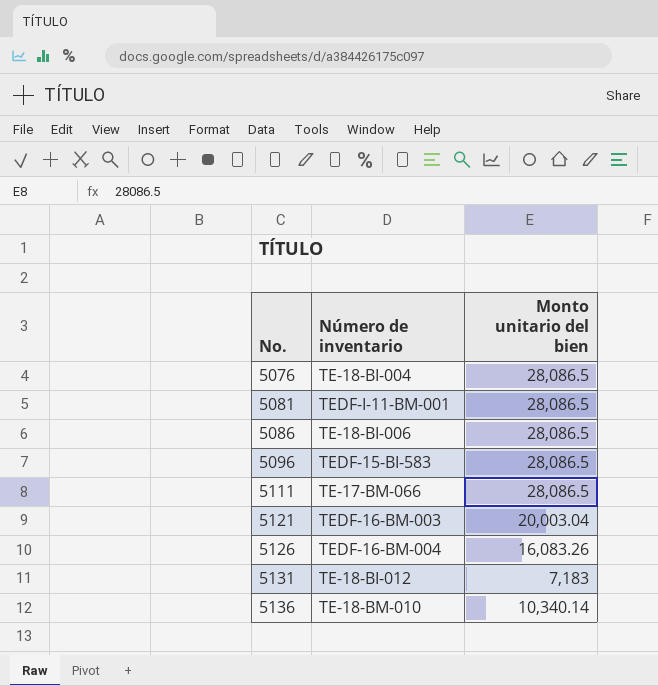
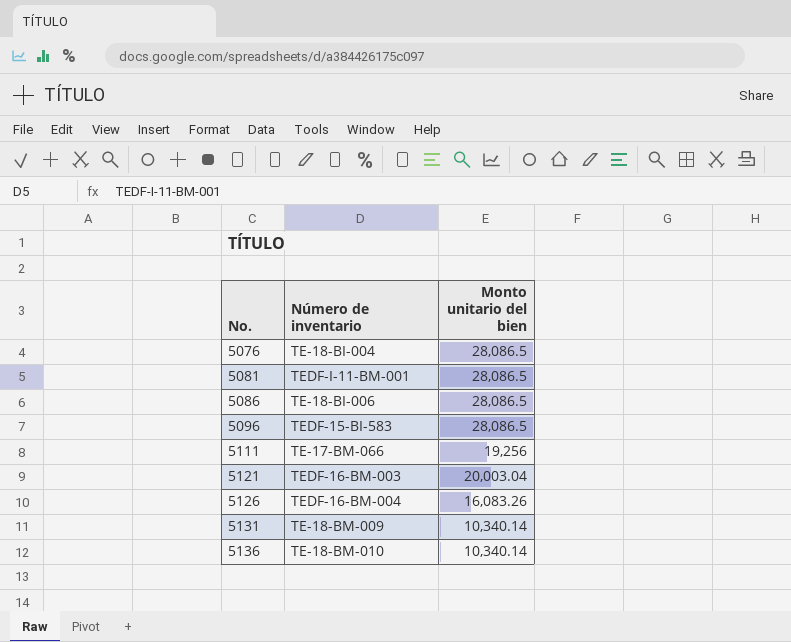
5111 | Monto unitario del bien: 28,086.5 -> 19,256
5131 | Número de inventario: TE-18-BI-012 -> TE-18-BM-009
5131 | Monto unitario del bien: 7,183 -> 10,340.14

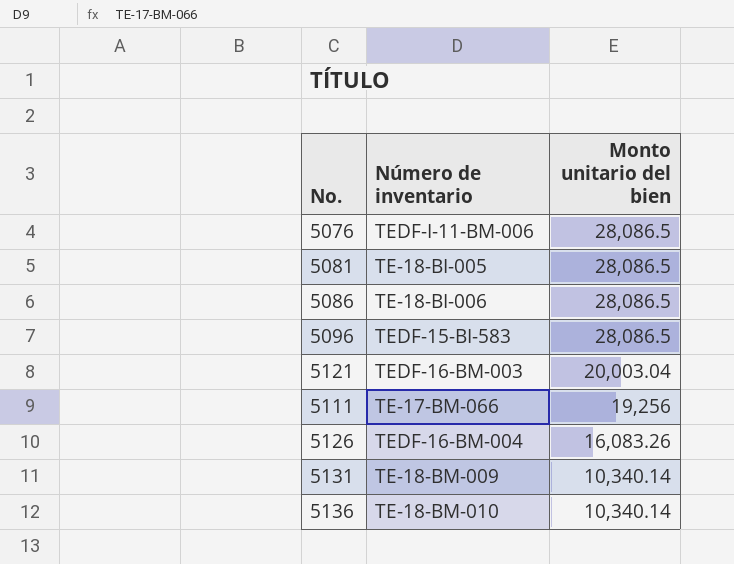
row order: No. ascending -> Monto unitario del bien descending
5076 | Número de inventario: TE-18-BI-004 -> TEDF-I-11-BM-006
5081 | Número de inventario: TEDF-I-11-BM-001 -> TE-18-BI-005

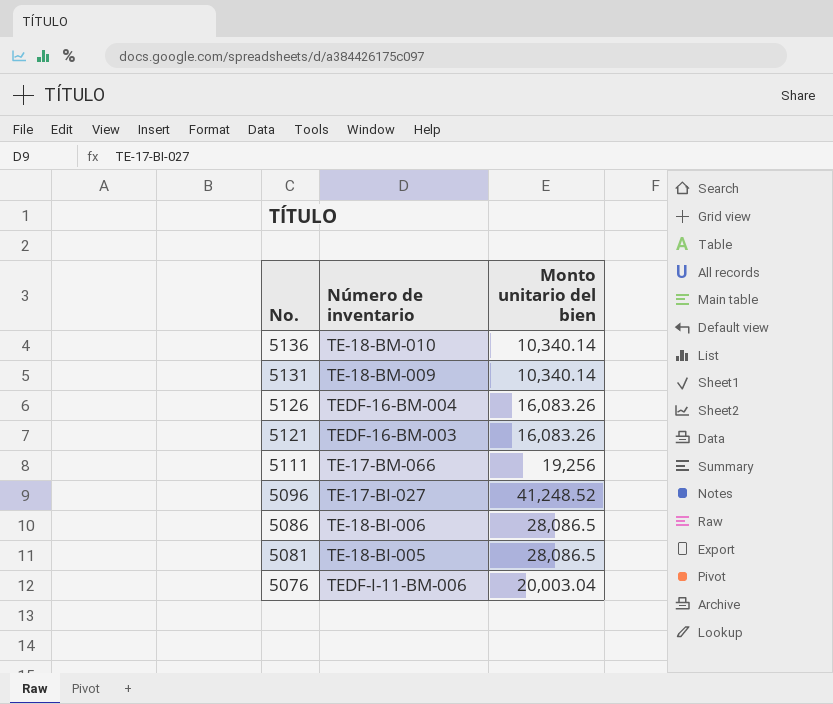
row order: Monto unitario del bien descending -> No. descending
5121 | Monto unitario del bien: 20,003.04 -> 16,083.26
5096 | Número de inventario: TEDF-15-BI-583 -> TE-17-BI-027
5096 | Monto unitario del bien: 28,086.5 -> 41,248.52
5076 | Monto unitario del bien: 28,086.5 -> 20,003.04

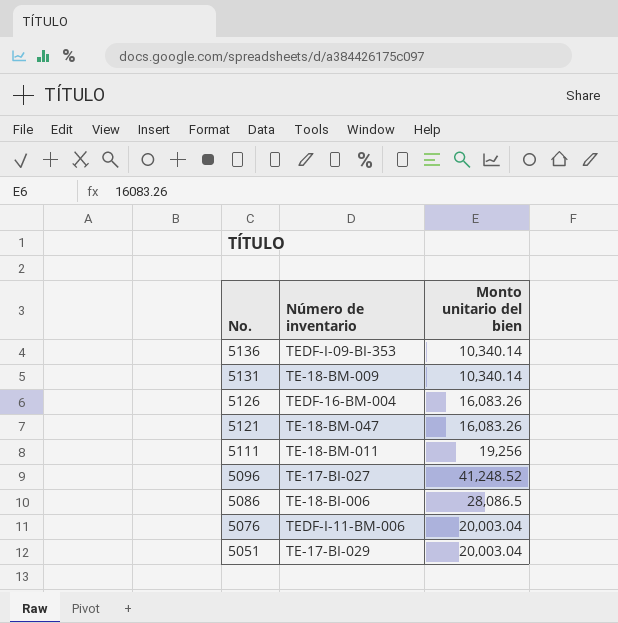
row 5081: TE-18-BI-005 | 28,086.5 -> none
5136 | Número de inventario: TE-18-BM-010 -> TEDF-I-09-BI-353
5121 | Número de inventario: TEDF-16-BM-003 -> TE-18-BM-047
5111 | Número de inventario: TE-17-BM-066 -> TE-18-BM-011
row 5051: none -> TE-17-BI-029 | 20,003.04

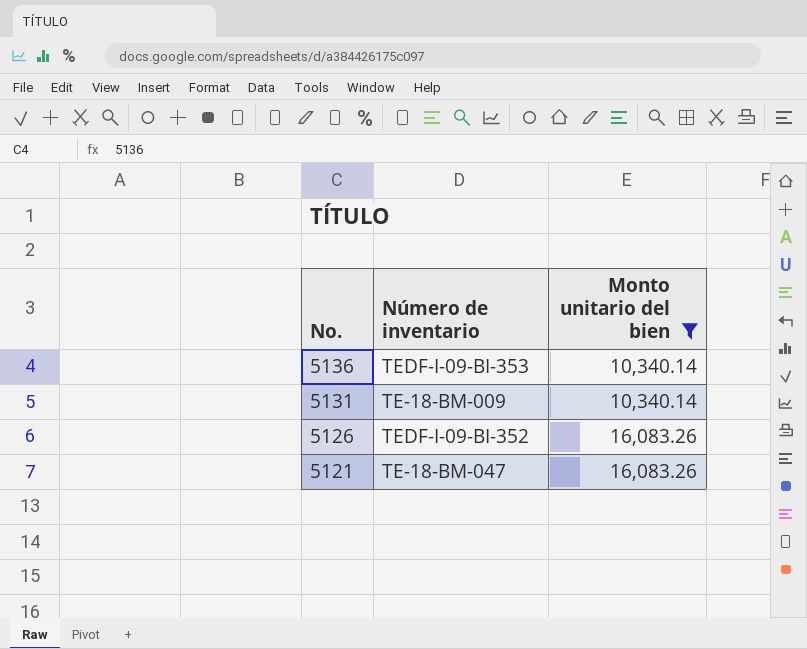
filter: none -> Monto unitario del bien <= 16,083.26
5126 | Número de inventario: TEDF-16-BM-004 -> TEDF-I-09-BI-352

